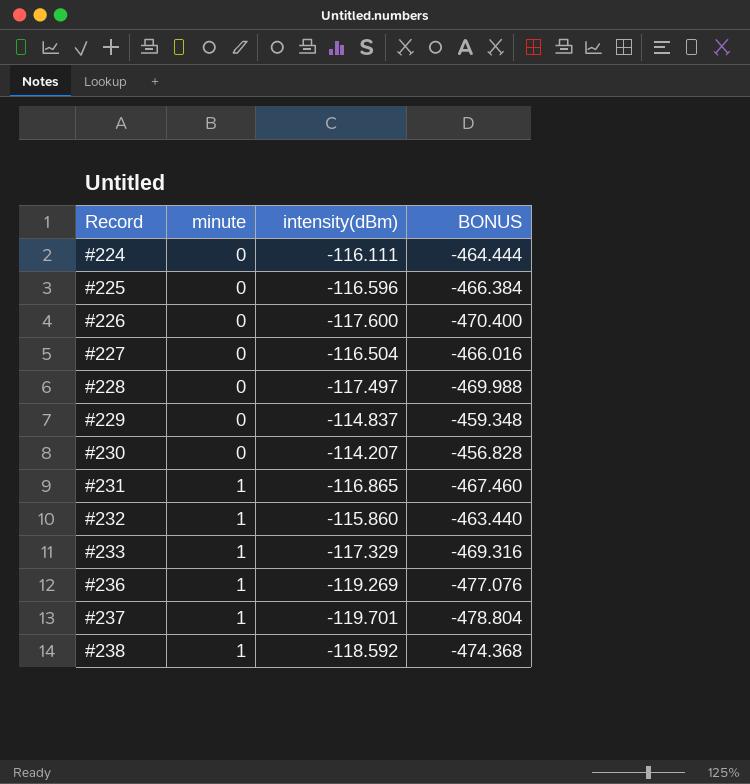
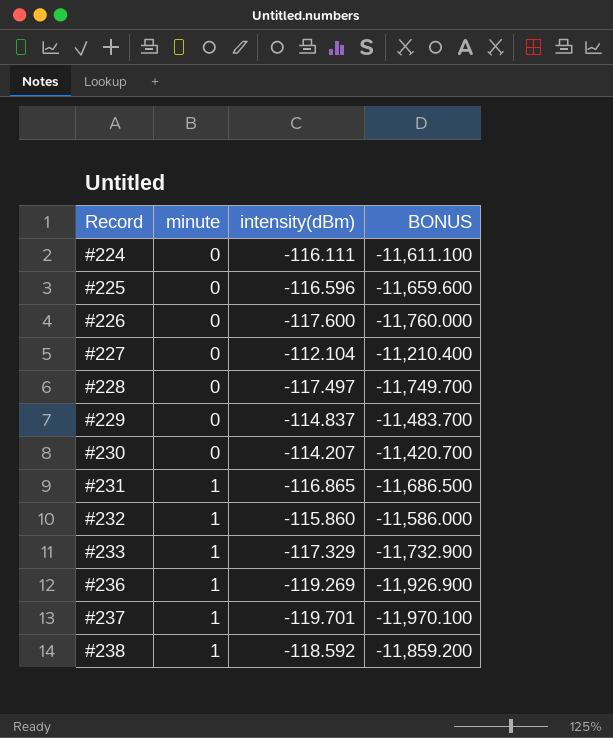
column BONUS | formula: [intensity(dBm)] * 4 -> [intensity(dBm)] * 100
#227 | intensity(dBm): -116.504 -> -112.104

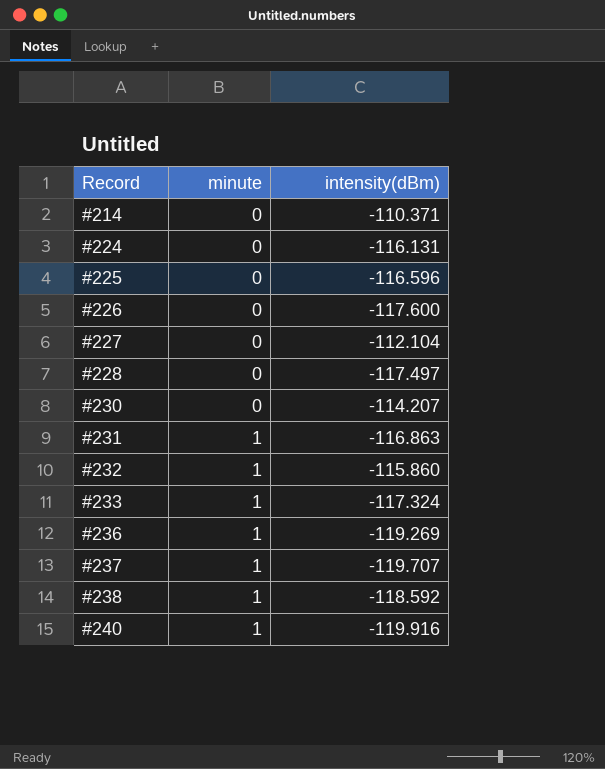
column BONUS | formula: [intensity(dBm)] * 100 -> none
row #229: 0 | -114.837 | -11,483.700 -> none
row #214: none -> 0 | -110.371
#224 | intensity(dBm): -116.111 -> -116.131
#231 | intensity(dBm): -116.865 -> -116.863
#233 | intensity(dBm): -117.329 -> -117.324
#237 | intensity(dBm): -119.701 -> -119.707
row #240: none -> 1 | -119.916

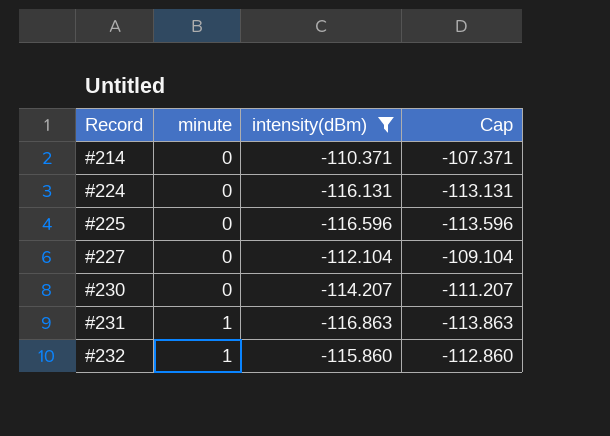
filter: none -> intensity(dBm) >= -116.863
column Cap | formula: none -> [intensity(dBm)] + 3

